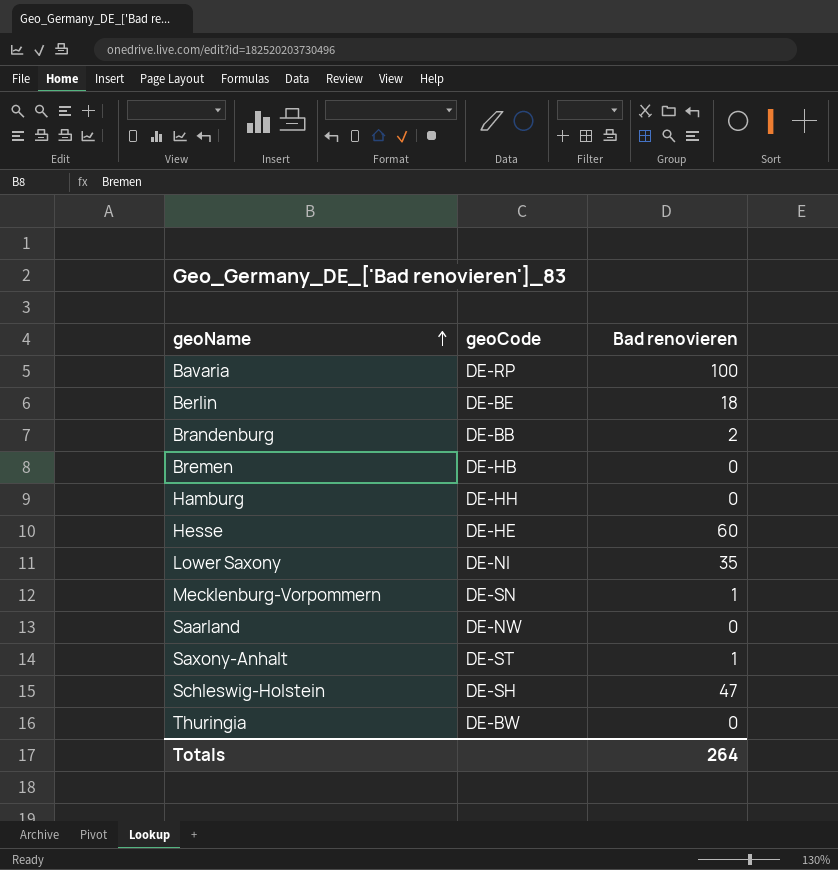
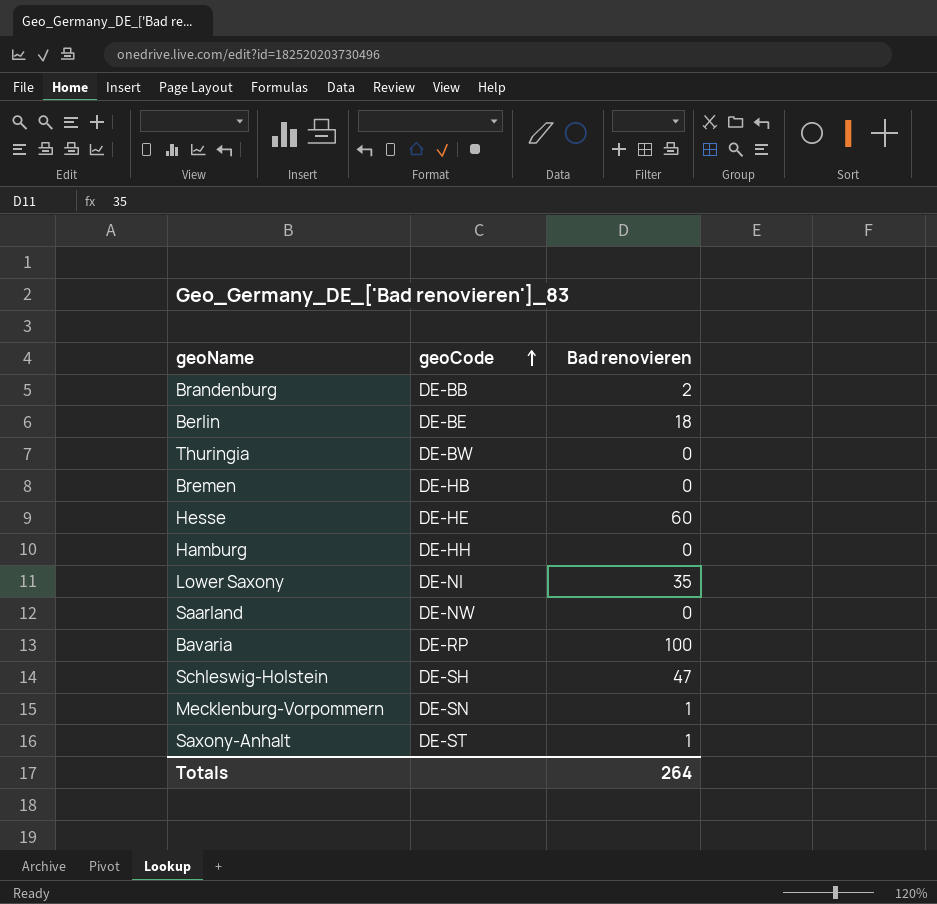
row order: geoName ascending -> geoCode ascending

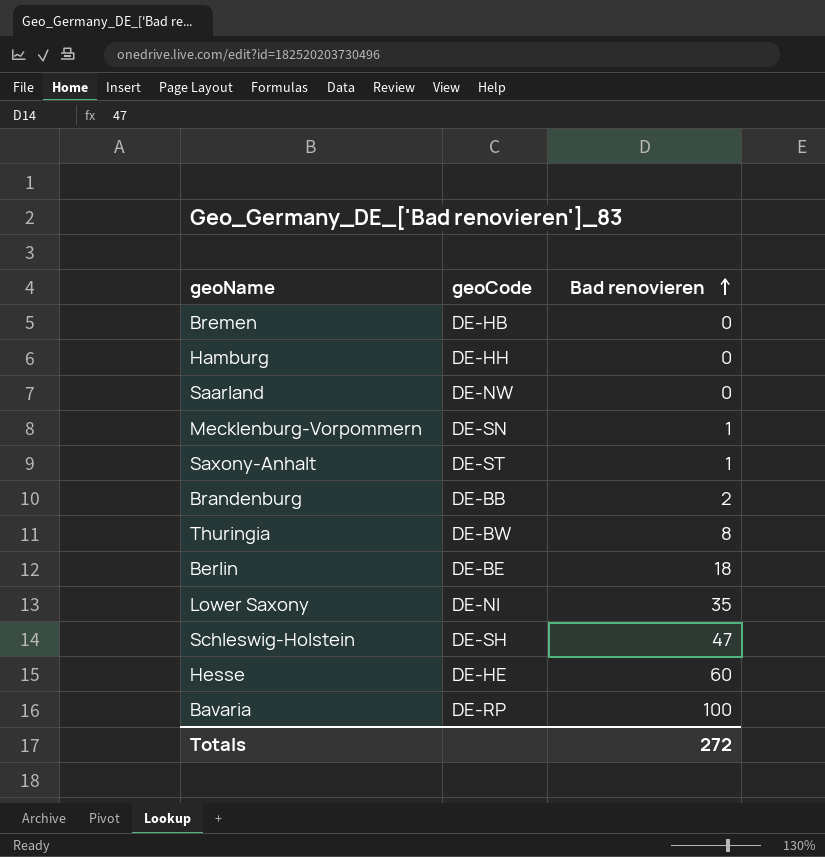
row order: geoCode ascending -> Bad renovieren ascending
Thuringia | Bad renovieren: 0 -> 8
Totals | Bad renovieren: 264 -> 272

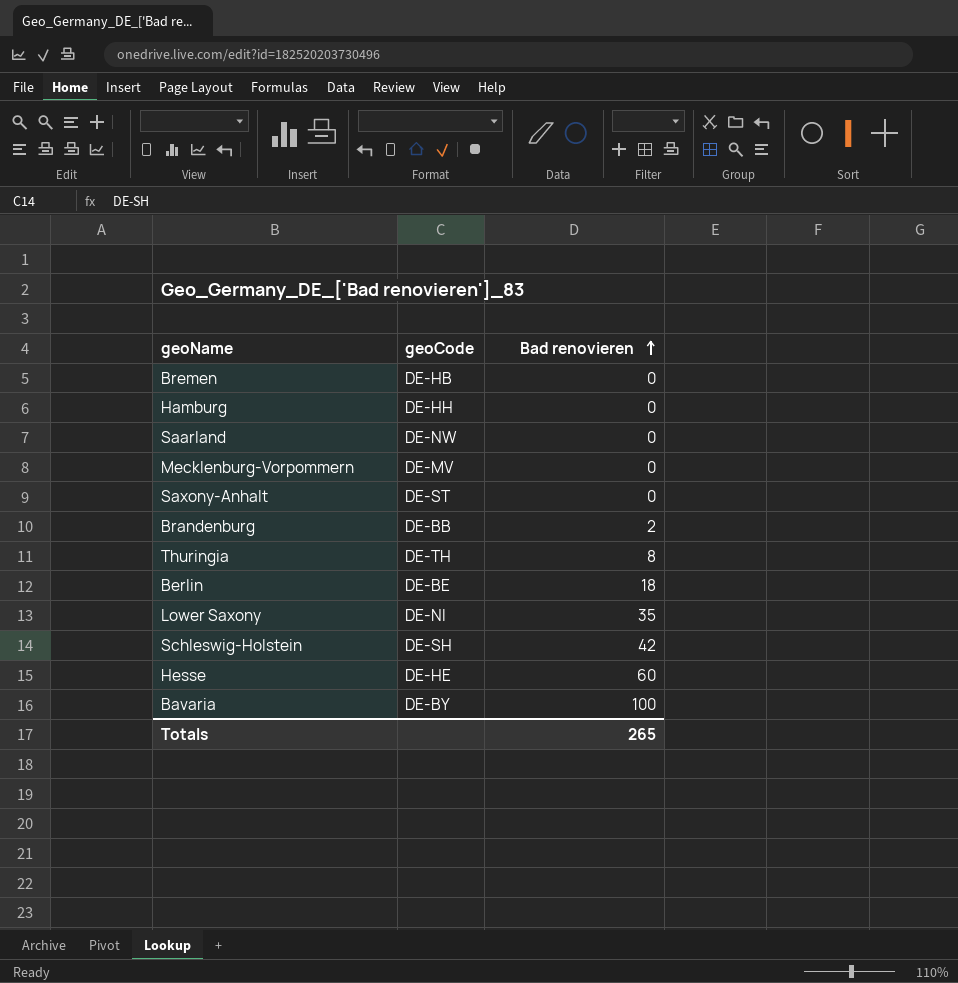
Mecklenburg-Vorpommern | geoCode: DE-SN -> DE-MV
Mecklenburg-Vorpommern | Bad renovieren: 1 -> 0
Saxony-Anhalt | Bad renovieren: 1 -> 0
Thuringia | geoCode: DE-BW -> DE-TH
Schleswig-Holstein | Bad renovieren: 47 -> 42
Bavaria | geoCode: DE-RP -> DE-BY
Totals | Bad renovieren: 272 -> 265

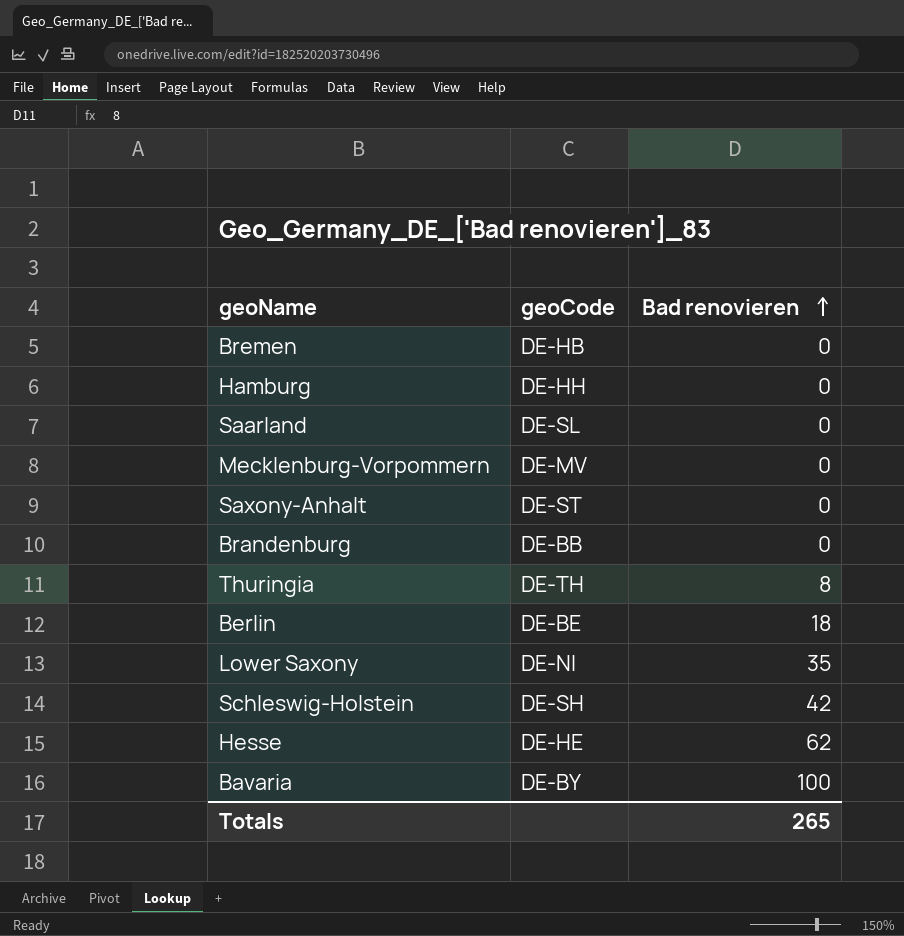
Saarland | geoCode: DE-NW -> DE-SL
Brandenburg | Bad renovieren: 2 -> 0
Hesse | Bad renovieren: 60 -> 62

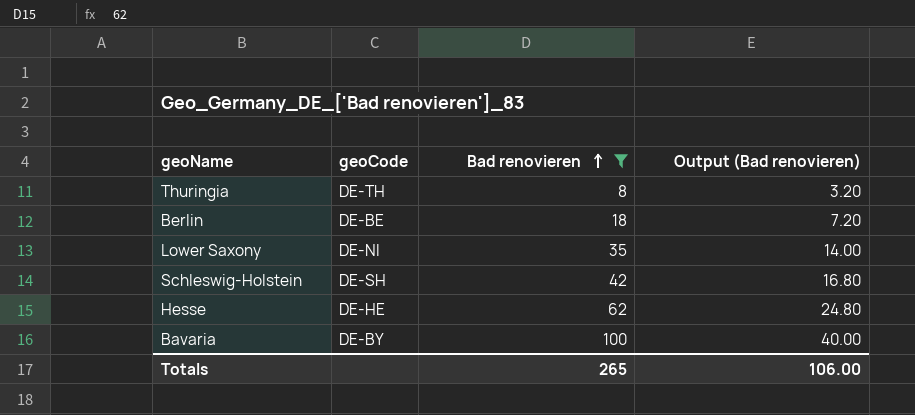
filter: none -> Bad renovieren != 0
column Output (Bad renovieren) | formula: none -> [Bad renovieren] * 0.4

